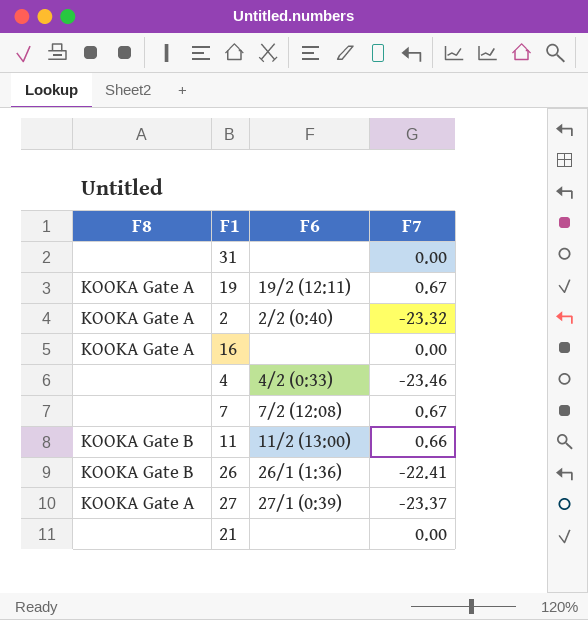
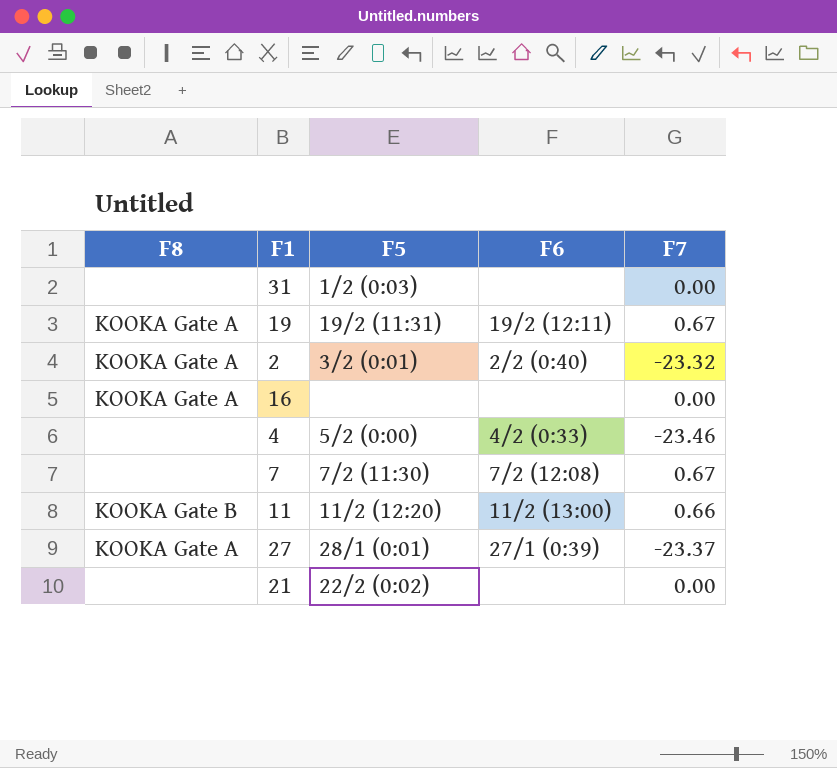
column F5 | position: none -> 3
row 26: KOOKA Gate B | 26/1 (1:36) | -22.41 -> none

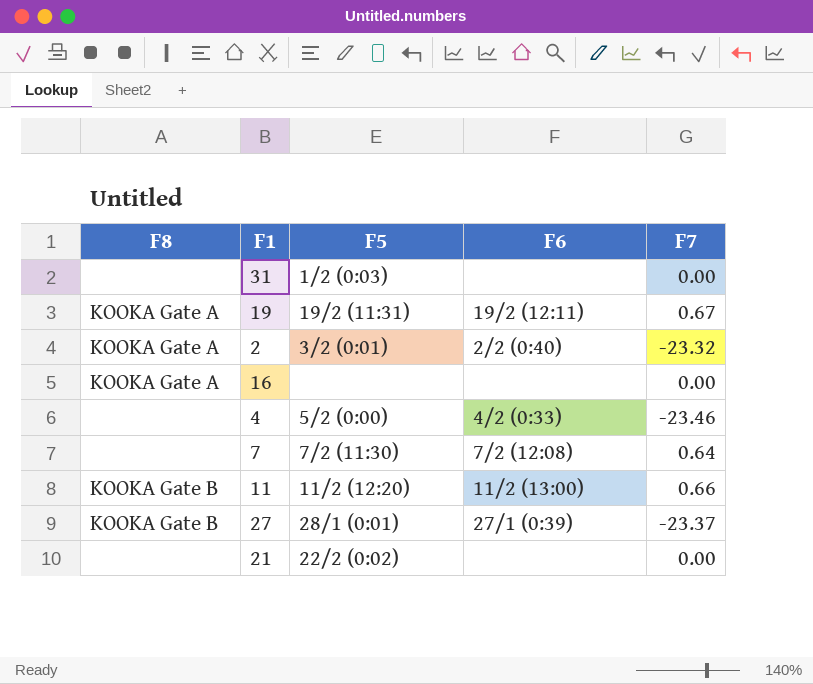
7 | F7: 0.67 -> 0.64
27 | F8: KOOKA Gate A -> KOOKA Gate B

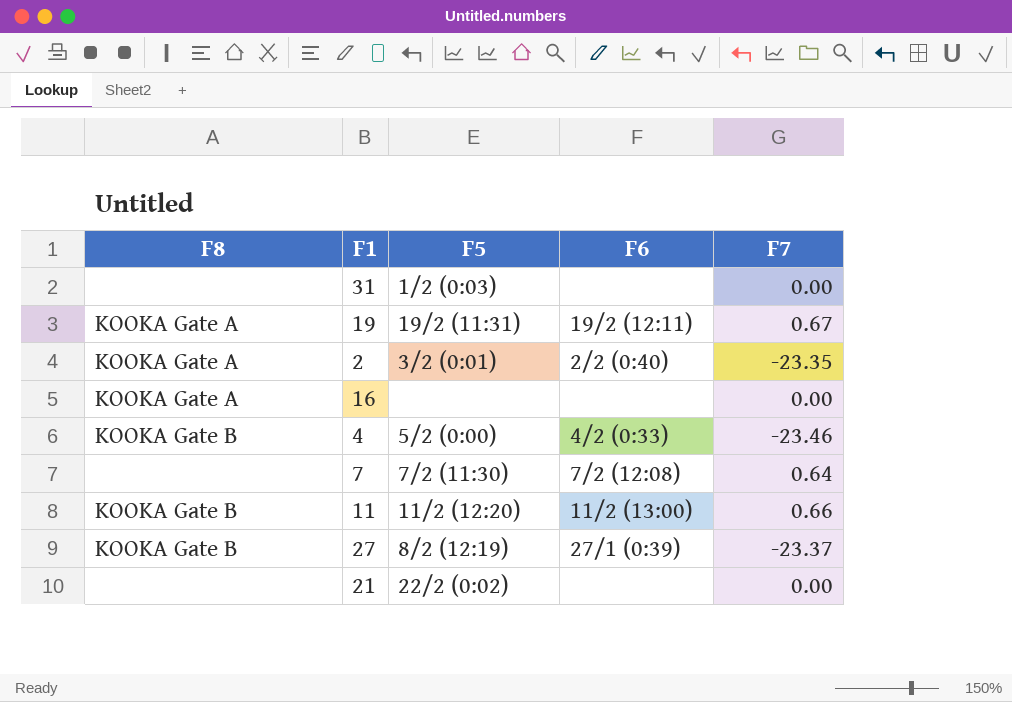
2 | F7: -23.32 -> -23.35
4 | F8: none -> KOOKA Gate B
27 | F5: 28/1 (0:01) -> 8/2 (12:19)

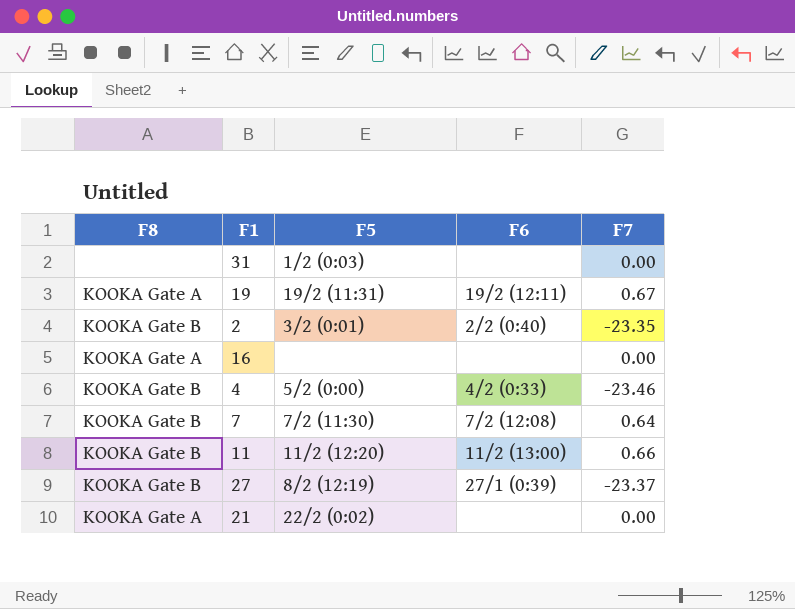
2 | F8: KOOKA Gate A -> KOOKA Gate B
7 | F8: none -> KOOKA Gate B
21 | F8: none -> KOOKA Gate A

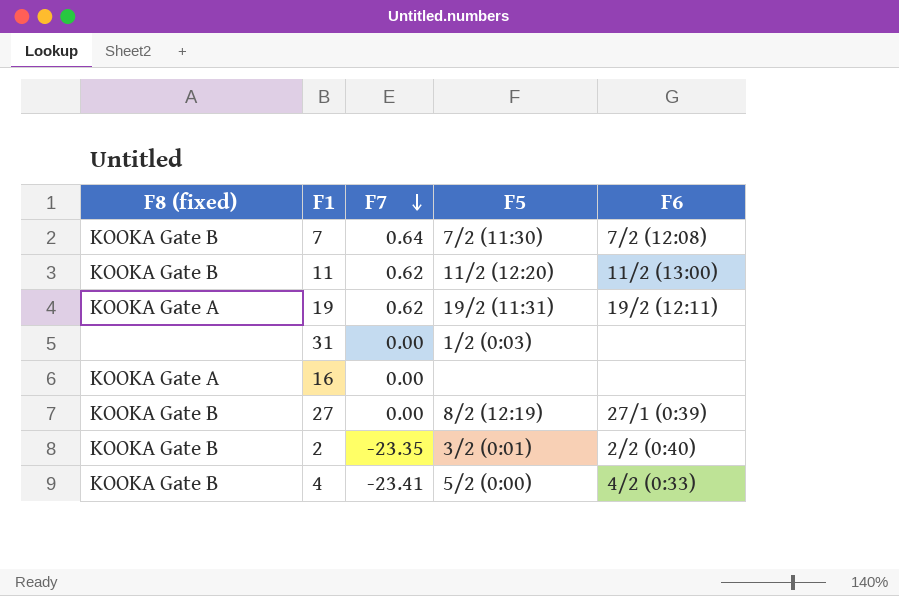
row order: none -> F7 descending
column name: F8 -> F8 (fixed)
column F7 | position: 5 -> 3
row 21: KOOKA Gate A | 22/2 (0:02) | none | 0.00 -> none
11 | F7: 0.66 -> 0.62
19 | F7: 0.67 -> 0.62
27 | F7: -23.37 -> 0.00
4 | F7: -23.46 -> -23.41

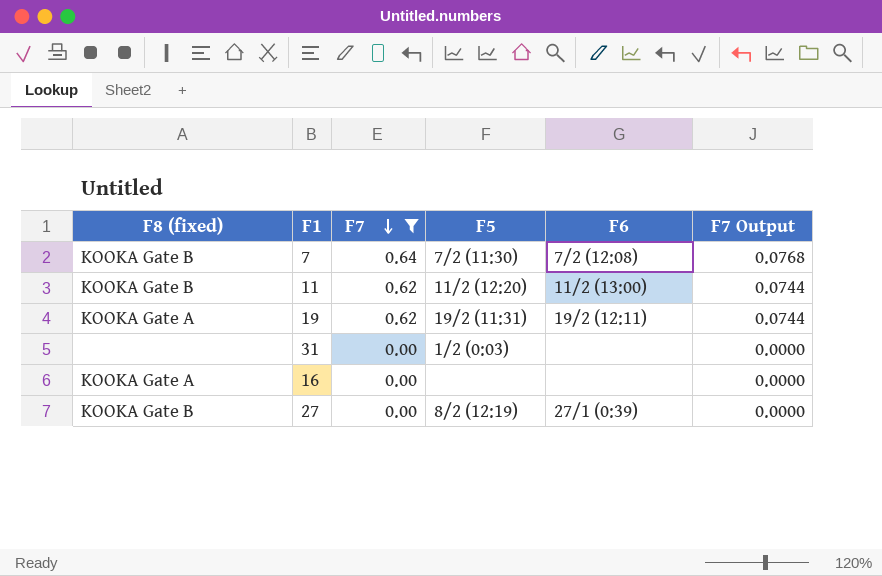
filter: none -> F7 >= 0.00
column F7 Output | formula: none -> [F7] * 0.12

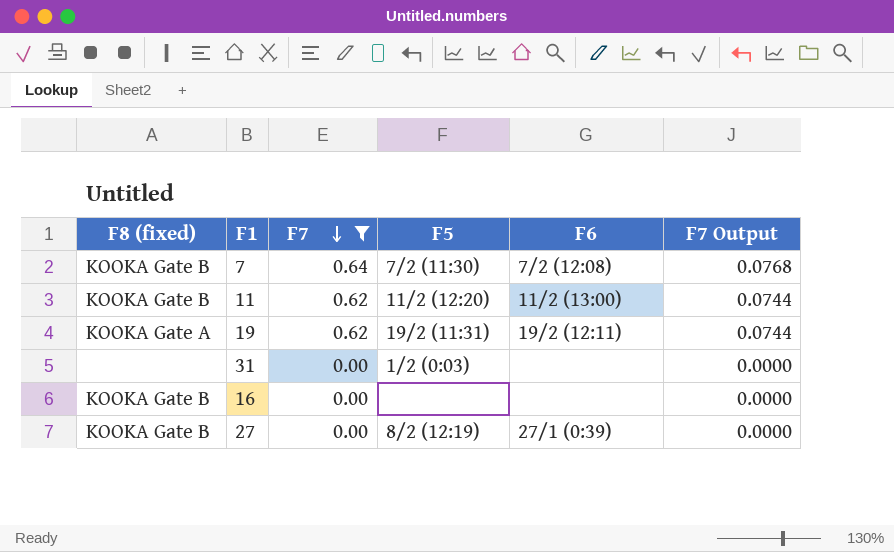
16 | F8 (fixed): KOOKA Gate A -> KOOKA Gate B

